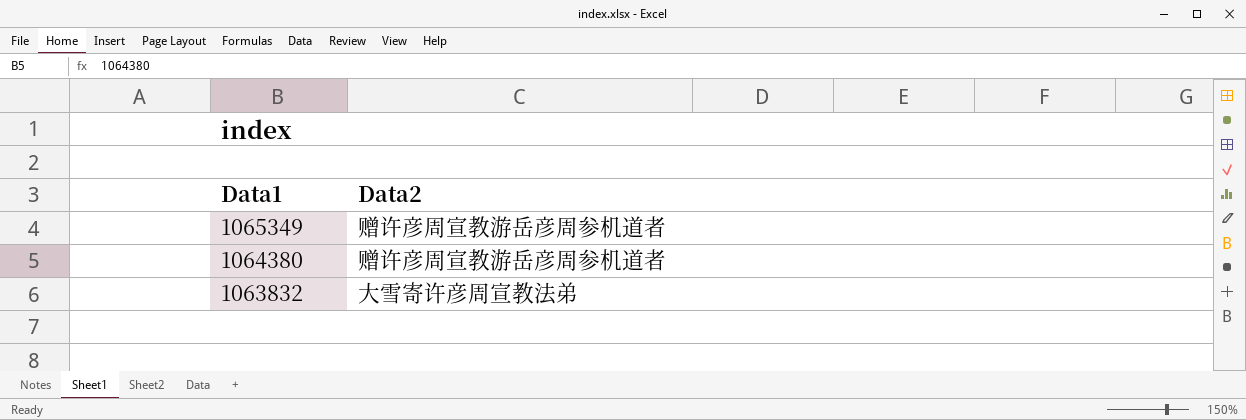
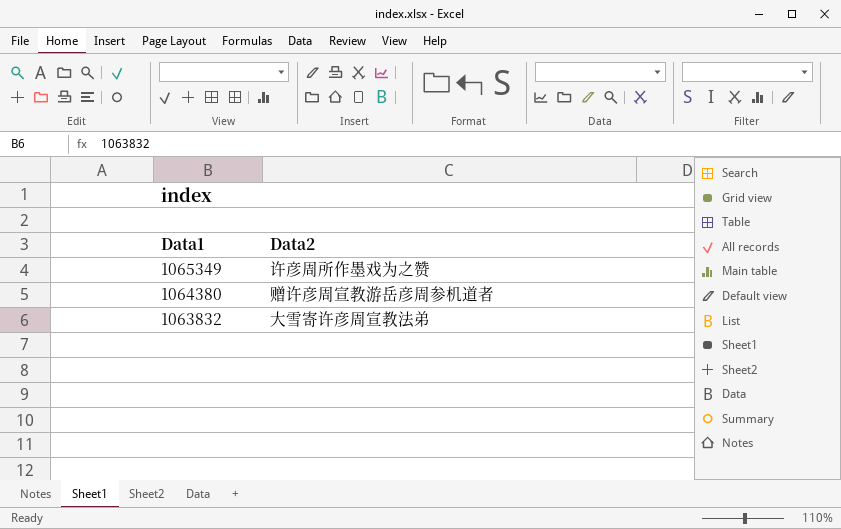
1065349 | Data2: 赠许彦周宣教游岳彦周参机道者 -> 许彦周所作墨戏为之赞

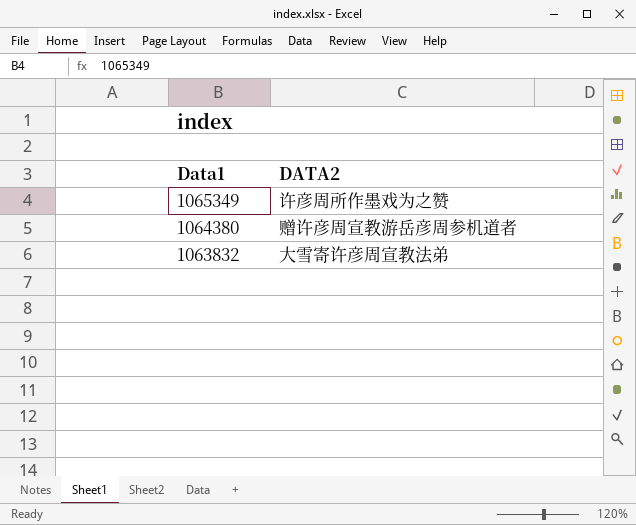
column name: Data2 -> DATA2

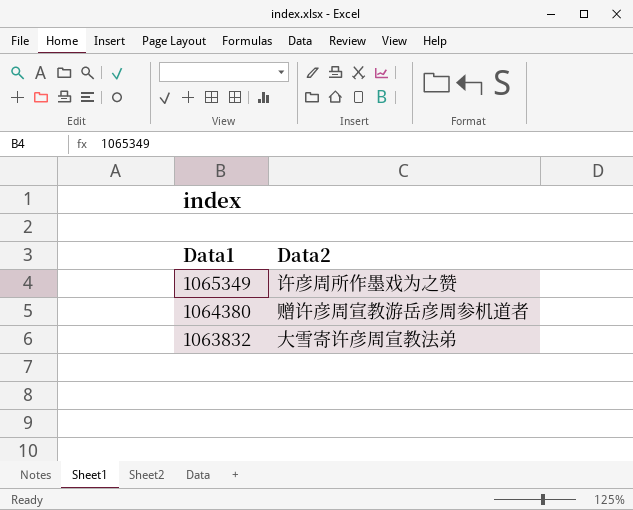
column name: DATA2 -> Data2

